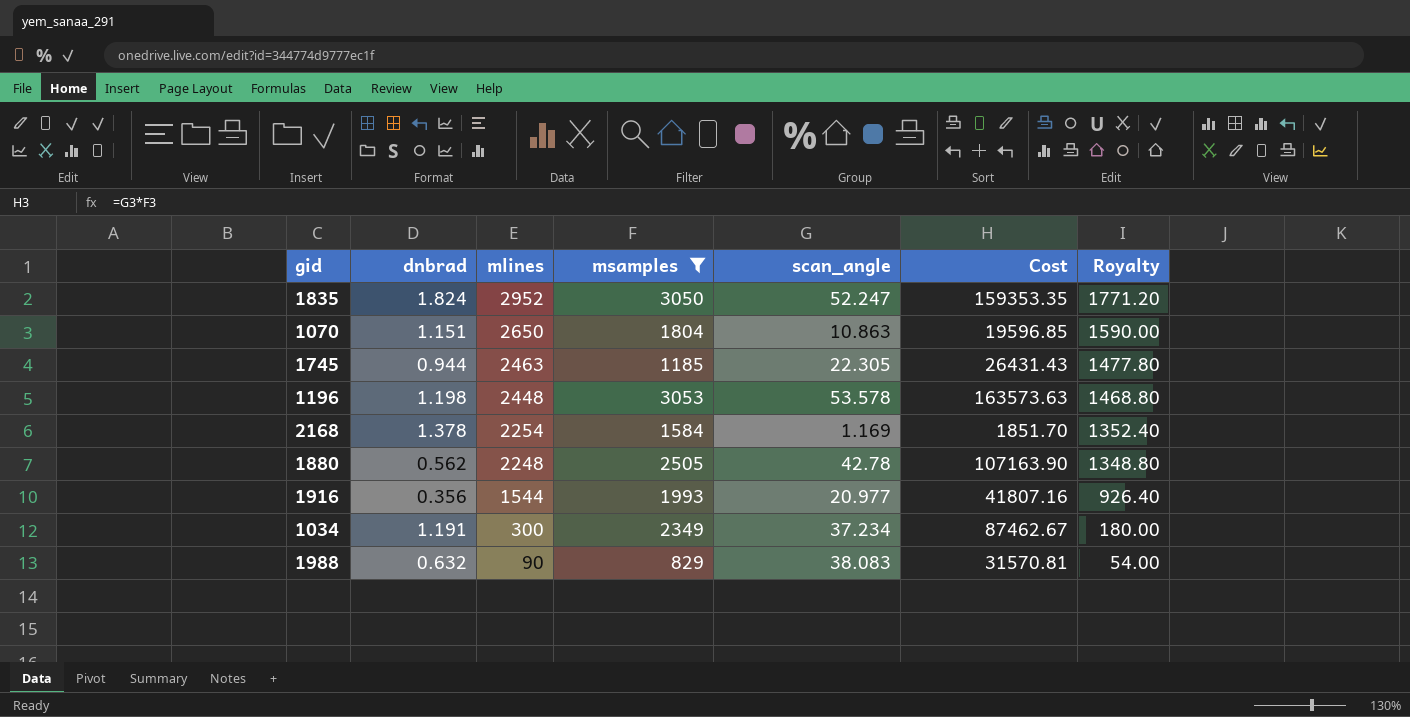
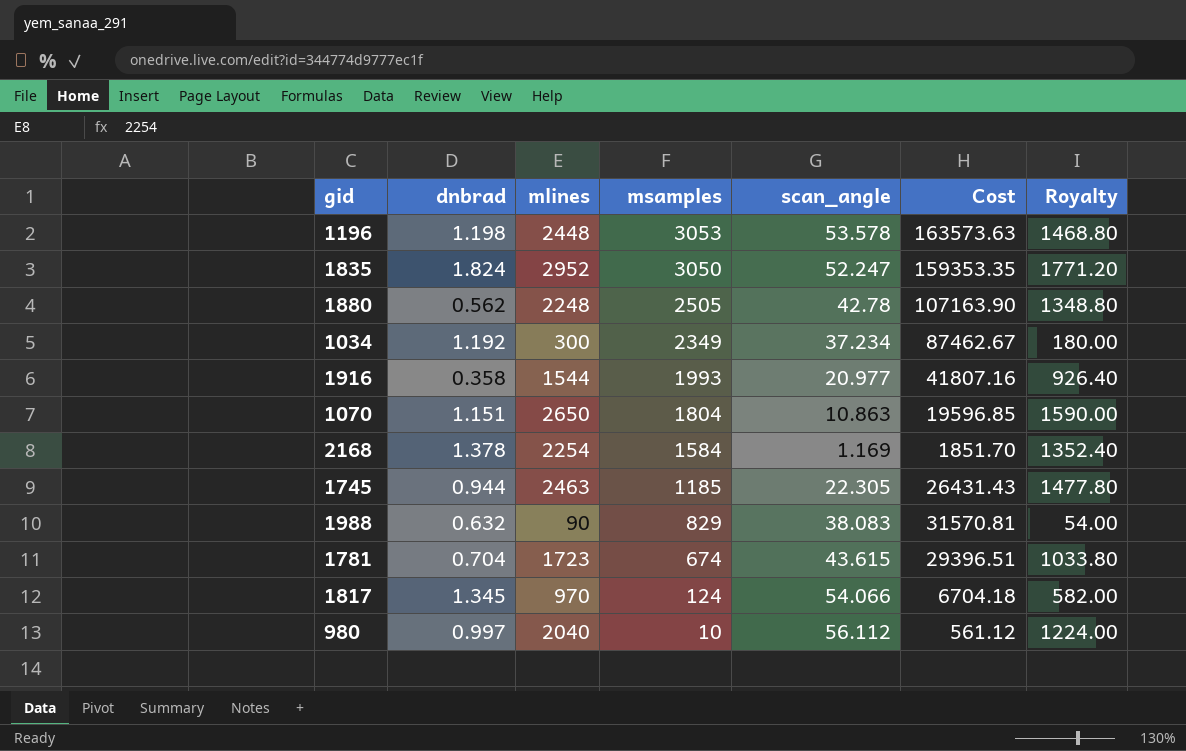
filter: msamples >= 829 -> none
row order: mlines descending -> msamples descending
1034 | dnbrad: 1.191 -> 1.192
1916 | dnbrad: 0.356 -> 0.358

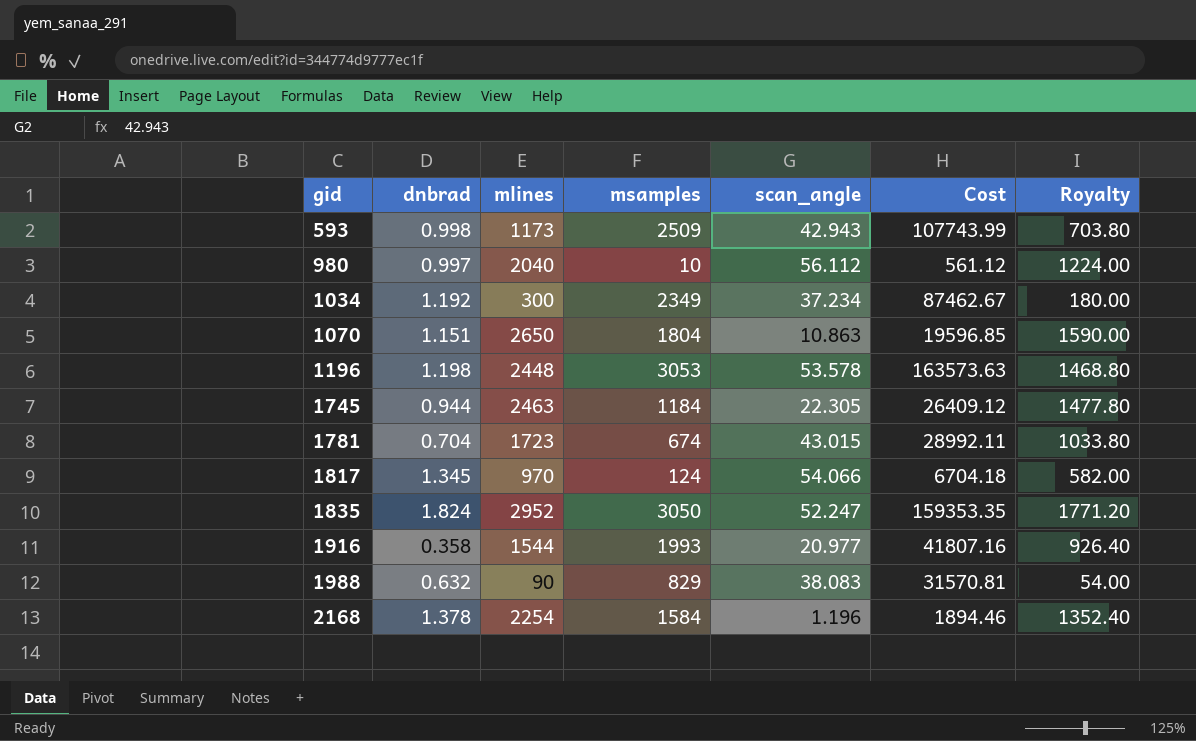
row order: msamples descending -> gid ascending
row 1880: 0.562 | 2248 | 2505 | 42.78 | 107163.90 | 1348.80 -> none
row 593: none -> 0.998 | 1173 | 2509 | 42.943 | 107743.99 | 703.80
1745 | msamples: 1185 -> 1184
1745 | Cost: 26431.43 -> 26409.12
1781 | scan_angle: 43.615 -> 43.015
1781 | Cost: 29396.51 -> 28992.11
2168 | scan_angle: 1.169 -> 1.196
2168 | Cost: 1851.70 -> 1894.46

